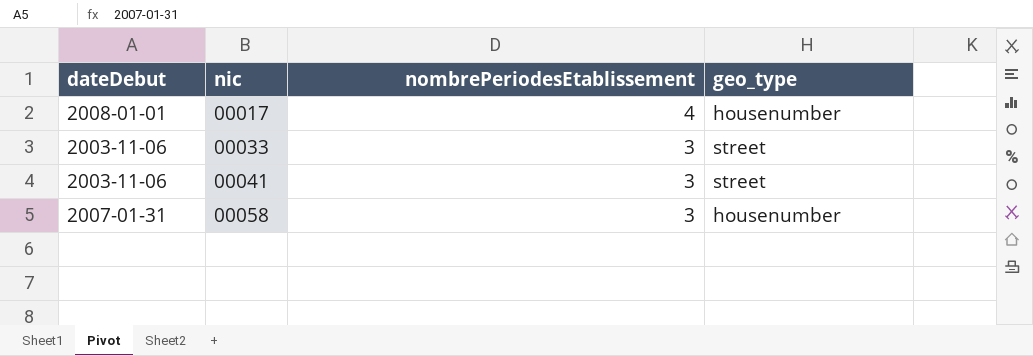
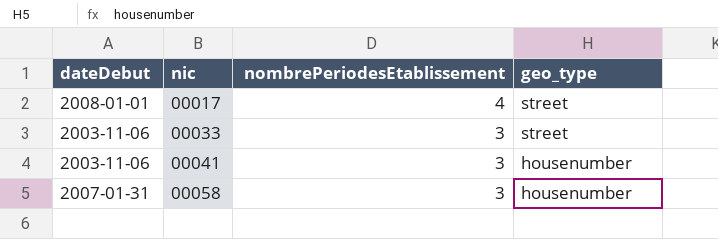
00017 | geo_type: housenumber -> street
00041 | geo_type: street -> housenumber

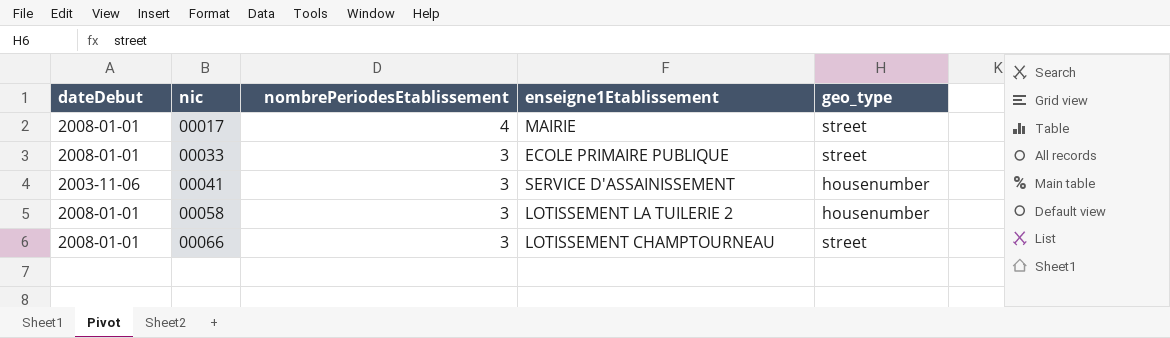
column enseigne1Etablissement | position: none -> 4
00033 | dateDebut: 2003-11-06 -> 2008-01-01
00058 | dateDebut: 2007-01-31 -> 2008-01-01
row 00066: none -> 2008-01-01 | 3 | LOTISSEMENT CHAMPTOURNEAU | street

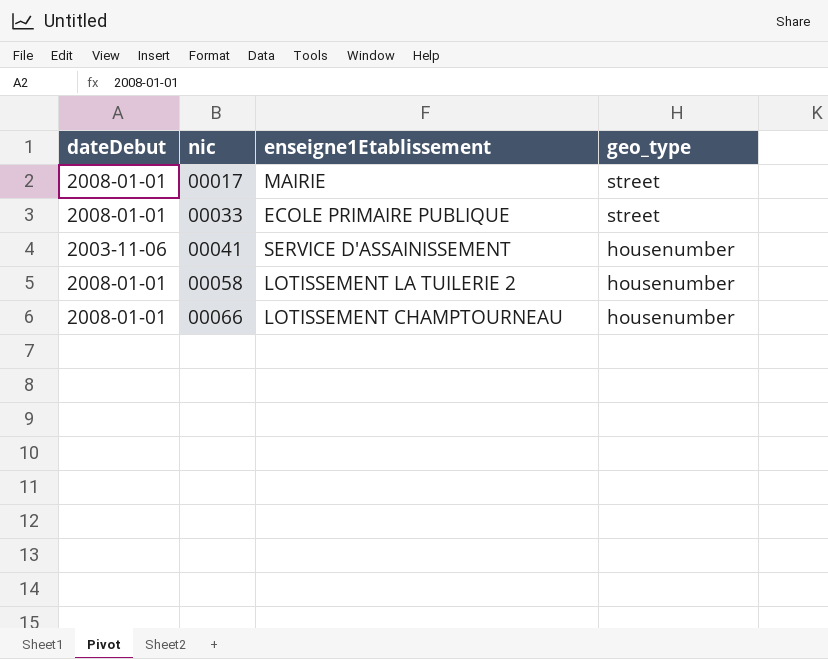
column nombrePeriodesEtablissement | position: 3 -> none
00066 | geo_type: street -> housenumber

